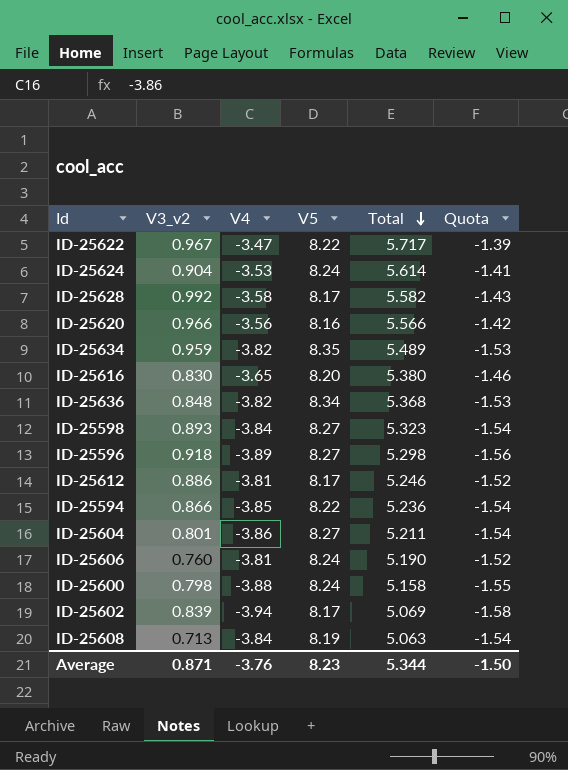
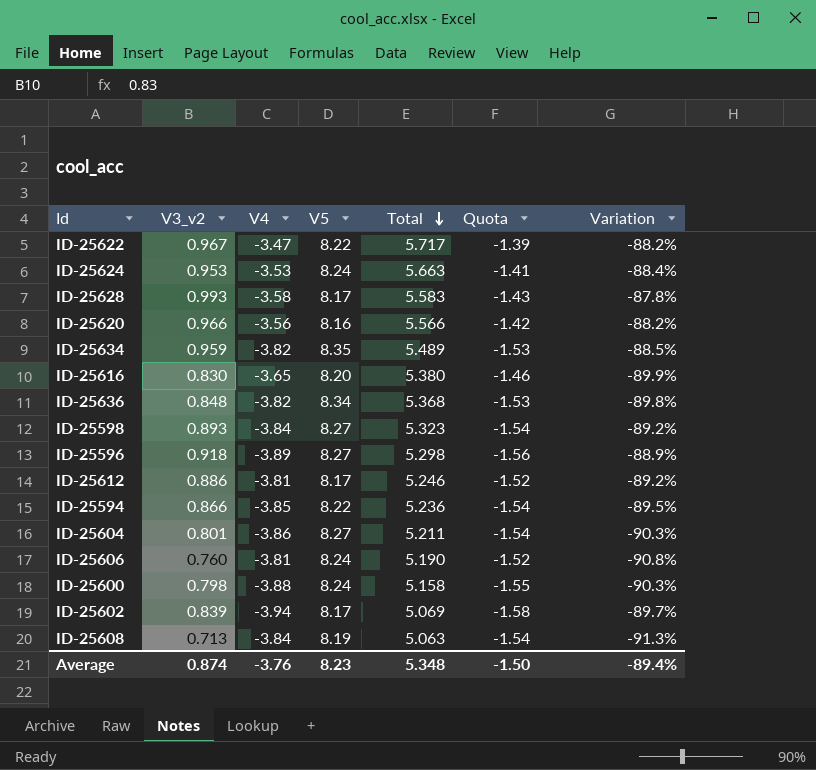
column Variation | formula: none -> ([V3_v2] - [V5]) / [V5]
ID-25624 | V3_v2: 0.904 -> 0.953
ID-25624 | Total: 5.614 -> 5.663
ID-25628 | V3_v2: 0.992 -> 0.993
ID-25628 | Total: 5.582 -> 5.583
Average | V3_v2: 0.871 -> 0.874
Average | Total: 5.344 -> 5.348

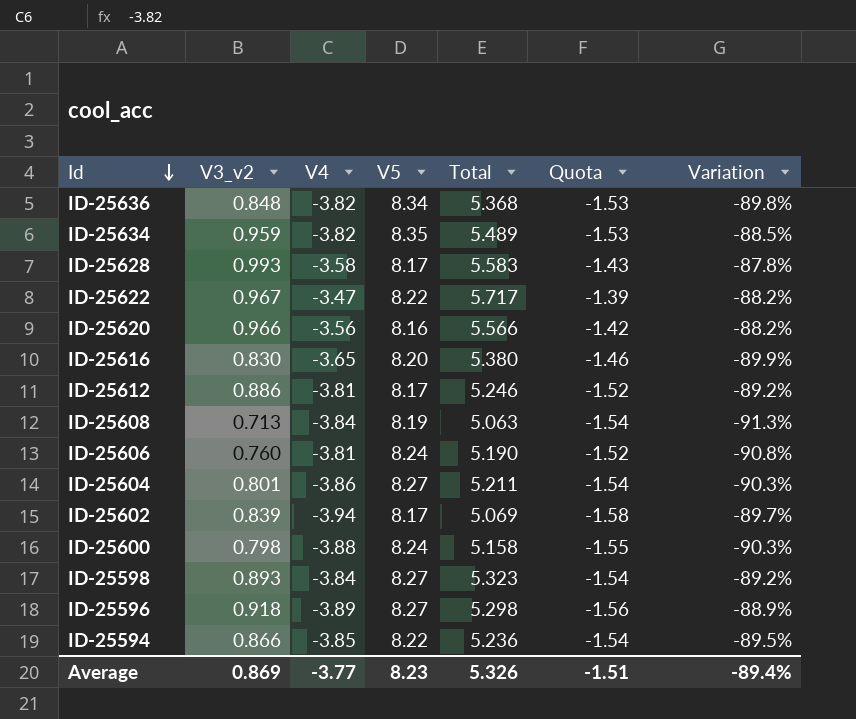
row order: Total descending -> Id descending
row ID-25624: 0.953 | -3.53 | 8.24 | 5.663 | -1.41 | -88.4% -> none
Average | V3_v2: 0.874 -> 0.869
Average | V4: -3.76 -> -3.77
Average | Total: 5.348 -> 5.326
Average | Quota: -1.50 -> -1.51

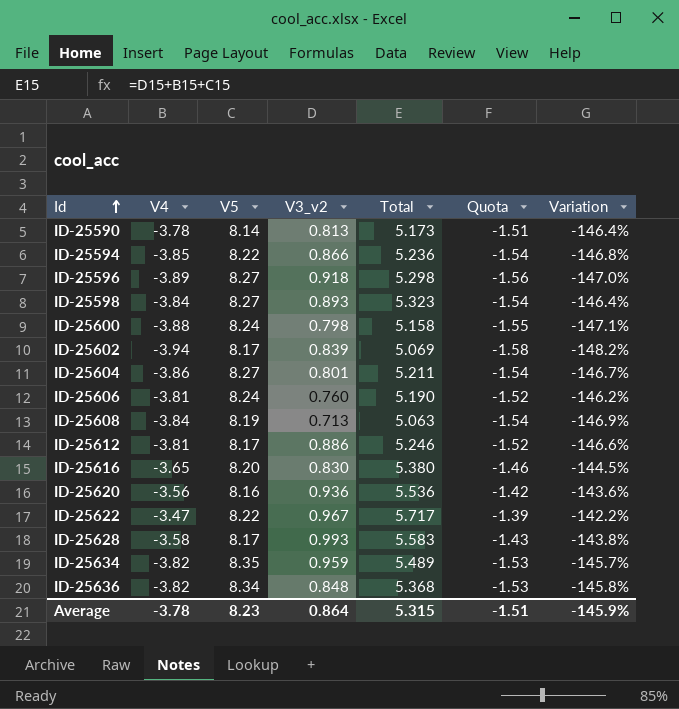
row order: Id descending -> Id ascending
column V3_v2 | position: 2 -> 4
column Variation | formula: ([V3_v2] - [V5]) / [V5] -> ([V4] - [V5]) / [V5]
row ID-25590: none -> -3.78 | 8.14 | 0.813 | 5.173 | -1.51 | -146.4%
ID-25620 | V3_v2: 0.966 -> 0.936
ID-25620 | Total: 5.566 -> 5.536
Average | V4: -3.77 -> -3.78
Average | V3_v2: 0.869 -> 0.864
Average | Total: 5.326 -> 5.315
Average | Variation: -89.4% -> -145.9%

